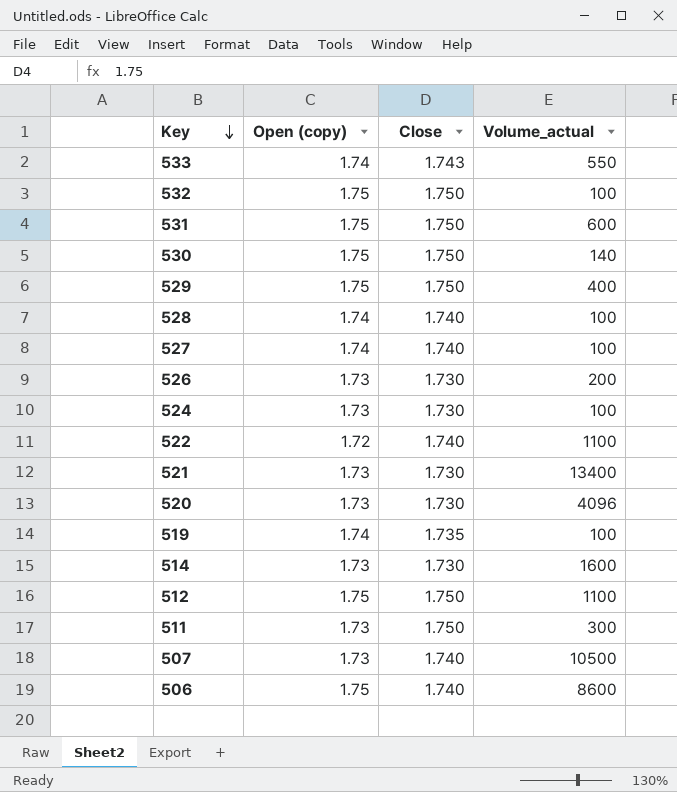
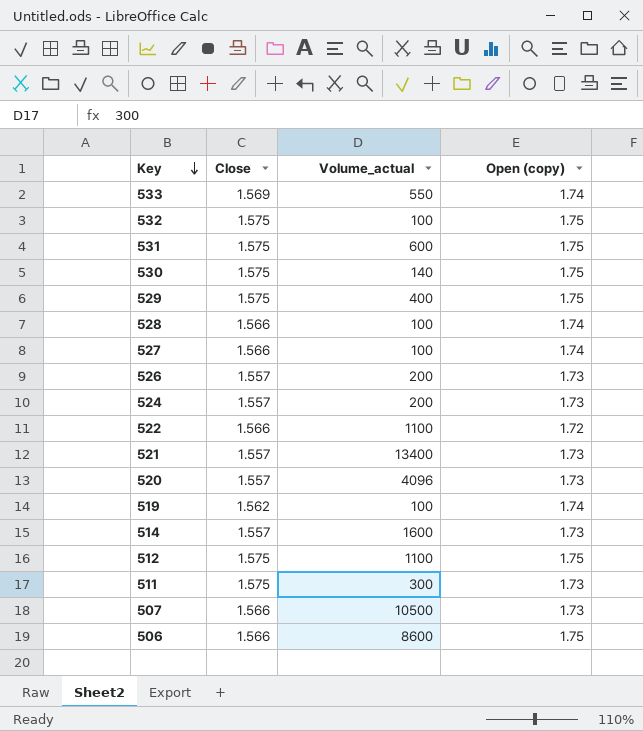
column Open (copy) | position: 2 -> 4
533 | Close: 1.743 -> 1.569
532 | Close: 1.750 -> 1.575
531 | Close: 1.750 -> 1.575
530 | Close: 1.750 -> 1.575
529 | Close: 1.750 -> 1.575
528 | Close: 1.740 -> 1.566
527 | Close: 1.740 -> 1.566
526 | Close: 1.730 -> 1.557
524 | Close: 1.730 -> 1.557
524 | Volume_actual: 100 -> 200
522 | Close: 1.740 -> 1.566
521 | Close: 1.730 -> 1.557
520 | Close: 1.730 -> 1.557
519 | Close: 1.735 -> 1.562
514 | Close: 1.730 -> 1.557
512 | Close: 1.750 -> 1.575
511 | Close: 1.750 -> 1.575
507 | Close: 1.740 -> 1.566
506 | Close: 1.740 -> 1.566

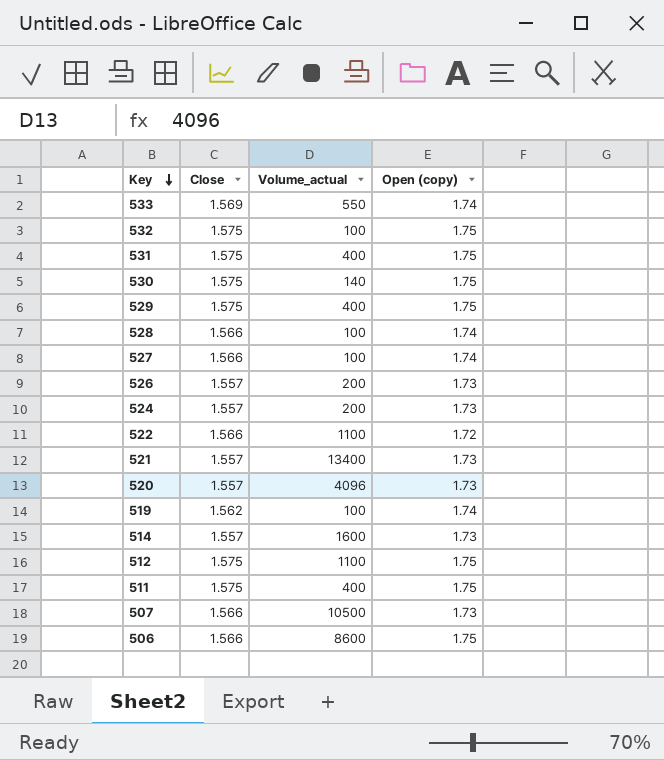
531 | Volume_actual: 600 -> 400
511 | Volume_actual: 300 -> 400
511 | Open (copy): 1.73 -> 1.75

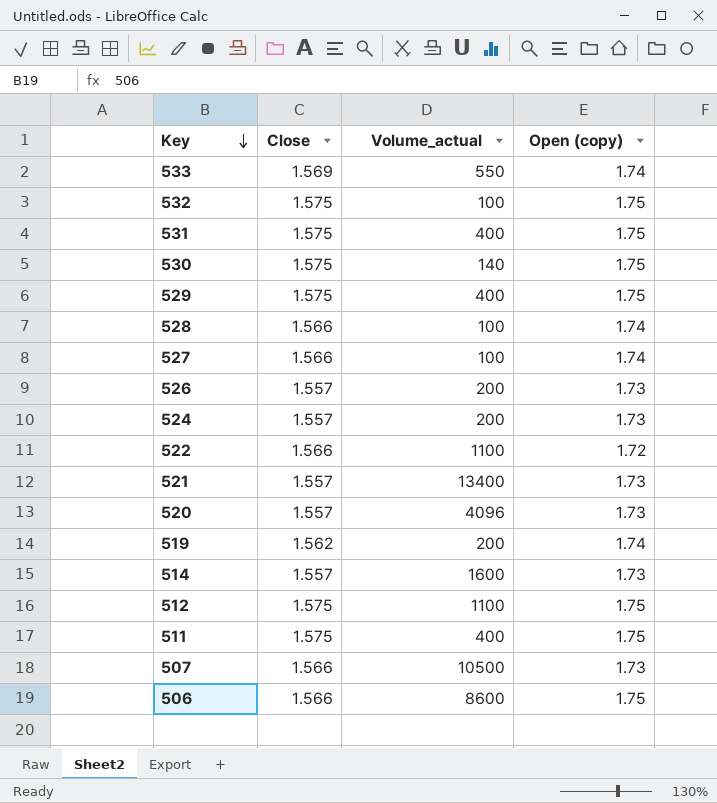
519 | Volume_actual: 100 -> 200

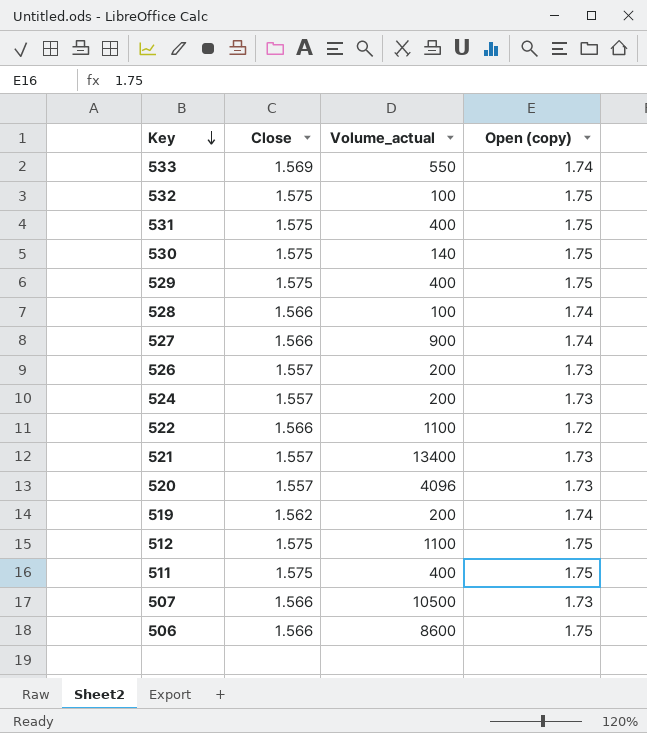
row 514: 1.557 | 1600 | 1.73 -> none
527 | Volume_actual: 100 -> 900

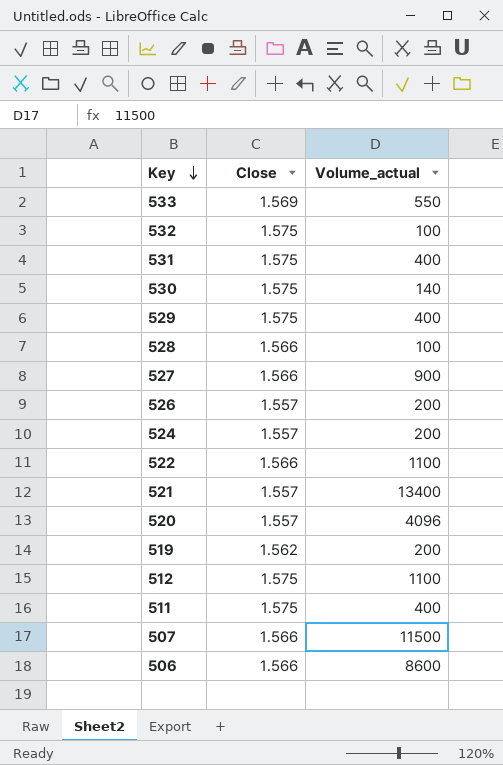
column Open (copy) | position: 4 -> none
507 | Volume_actual: 10500 -> 11500

